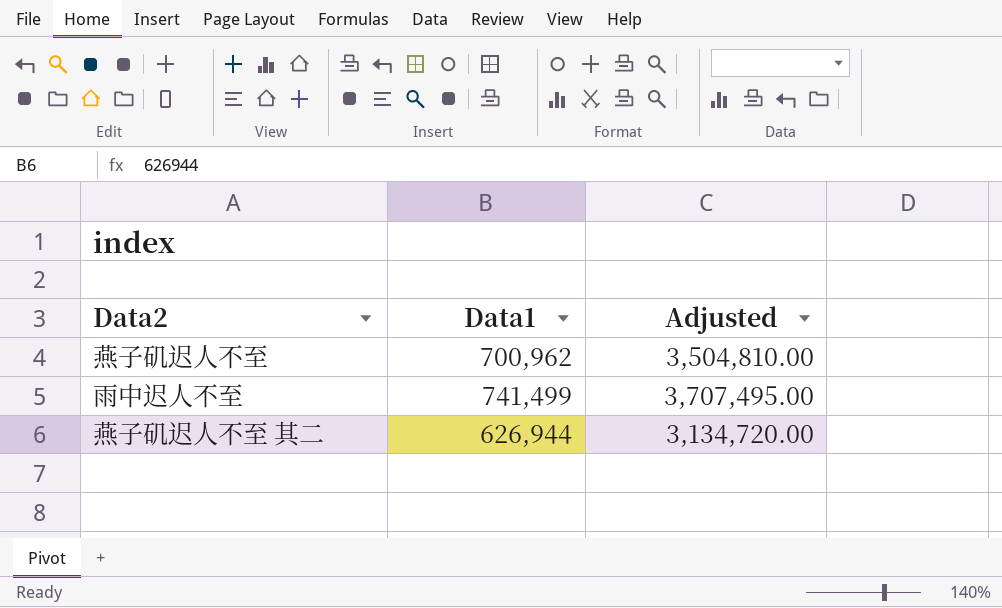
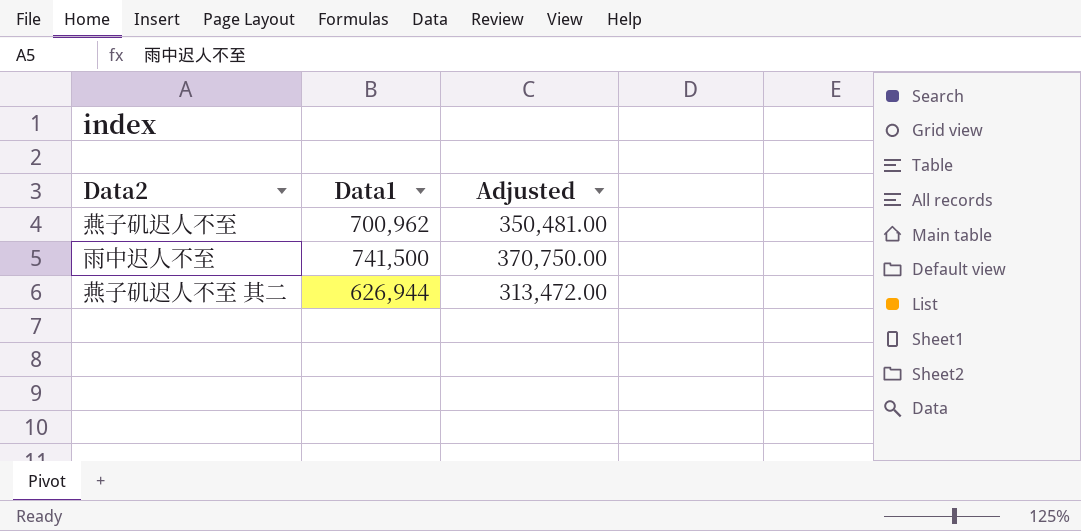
column Adjusted | formula: [Data1] * 5 -> [Data1] * 0.5
雨中迟人不至 | Data1: 741,499 -> 741,500

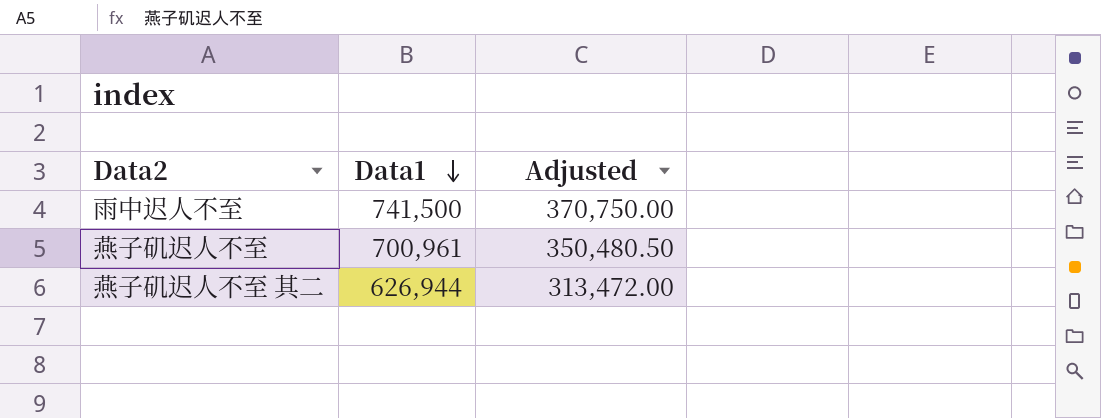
row order: none -> Data1 descending
燕子矶迟人不至 | Data1: 700,962 -> 700,961
燕子矶迟人不至 | Adjusted: 350,481.00 -> 350,480.50

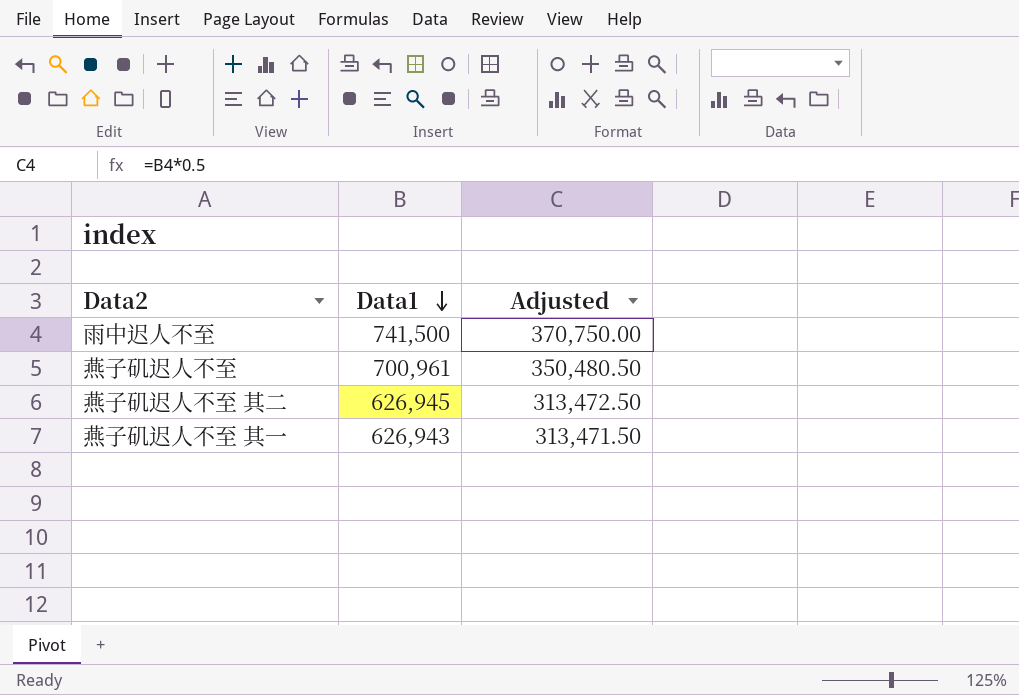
燕子矶迟人不至 其二 | Data1: 626,944 -> 626,945
燕子矶迟人不至 其二 | Adjusted: 313,472.00 -> 313,472.50
row 燕子矶迟人不至 其一: none -> 626,943 | 313,471.50

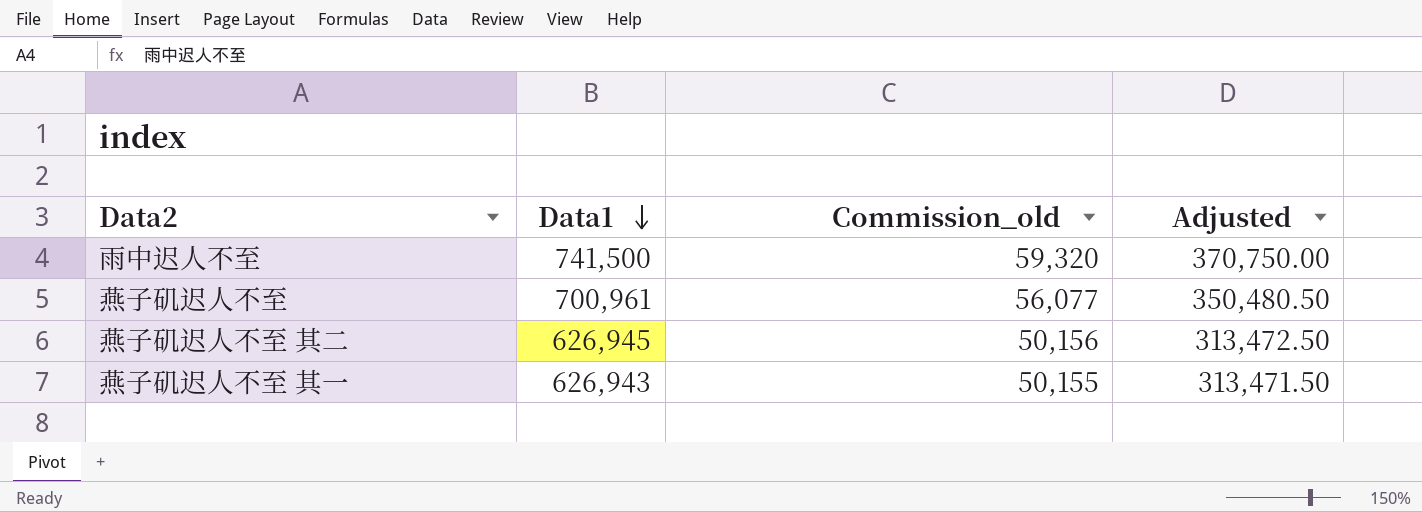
column Commission_old | formula: none -> [Data1] * 0.08

